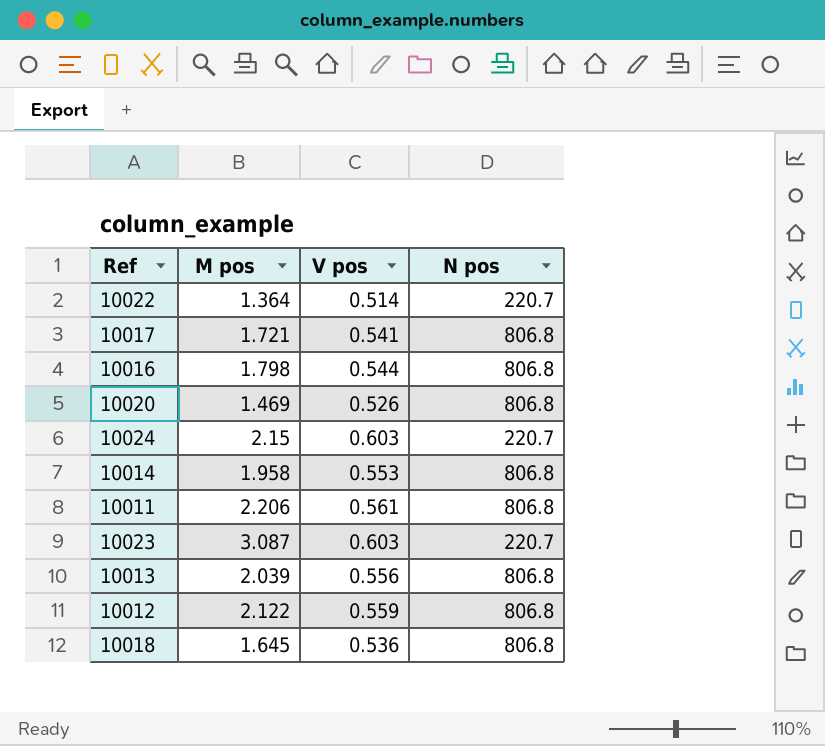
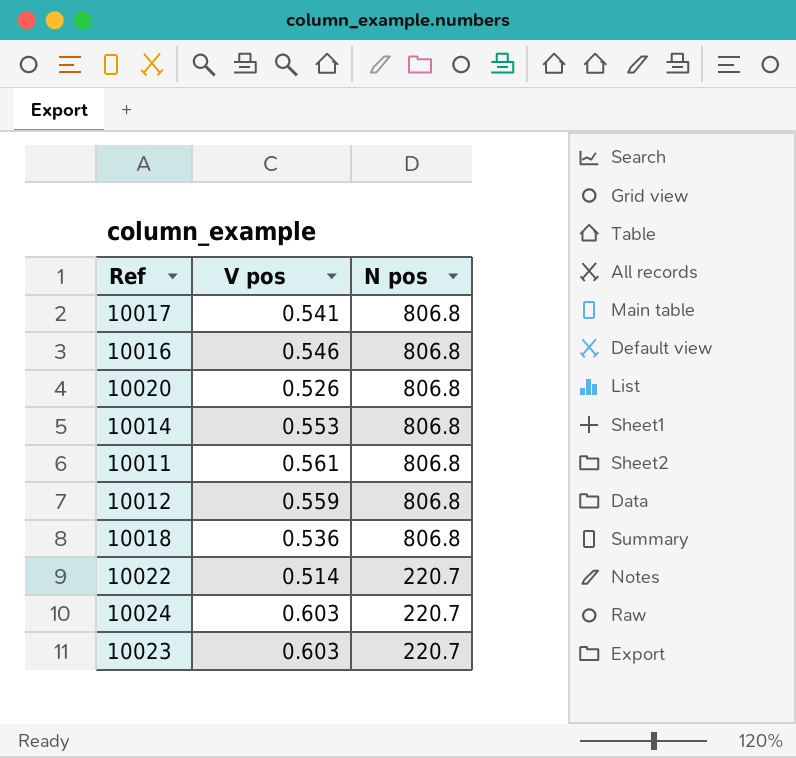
row order: none -> N pos descending
column M pos | position: 2 -> none
row 10013: 2.039 | 0.556 | 806.8 -> none
10016 | V pos: 0.544 -> 0.546

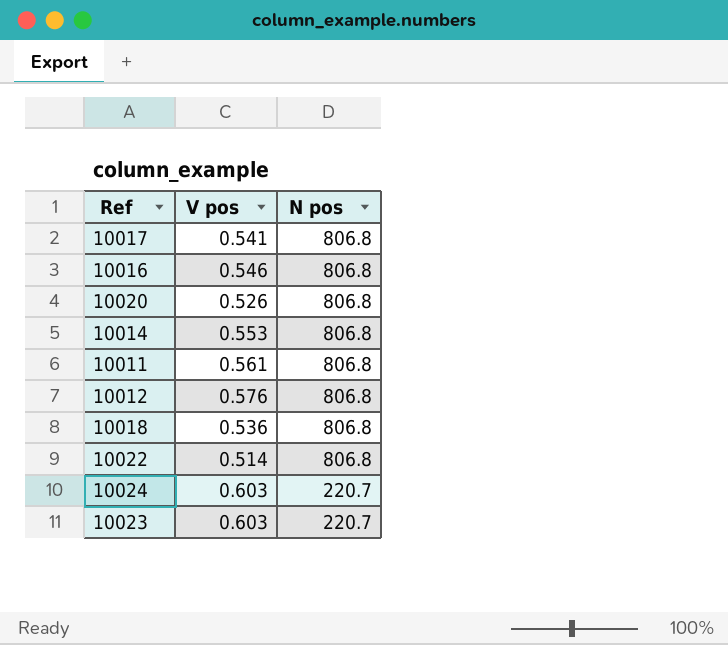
10012 | V pos: 0.559 -> 0.576
10022 | N pos: 220.7 -> 806.8

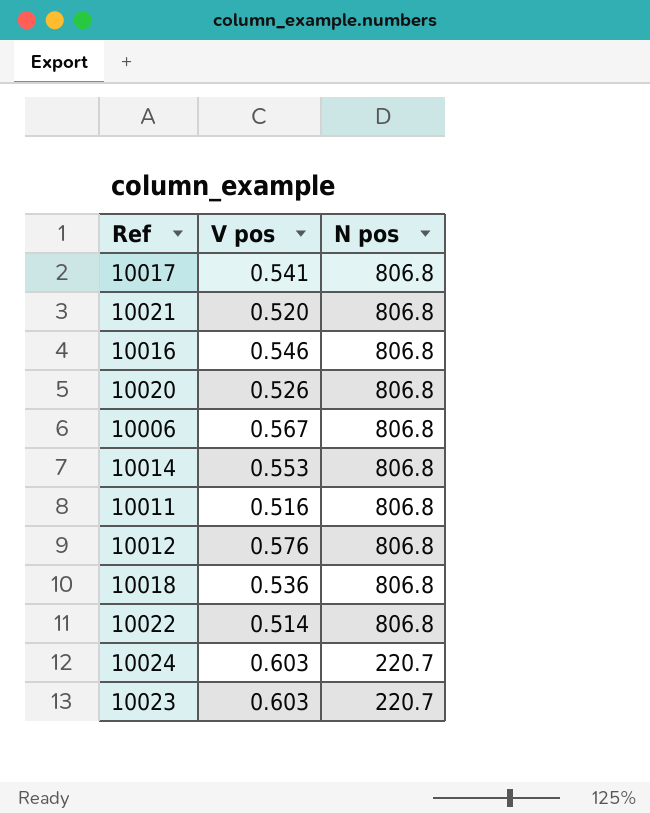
row 10021: none -> 0.520 | 806.8
row 10006: none -> 0.567 | 806.8
10011 | V pos: 0.561 -> 0.516

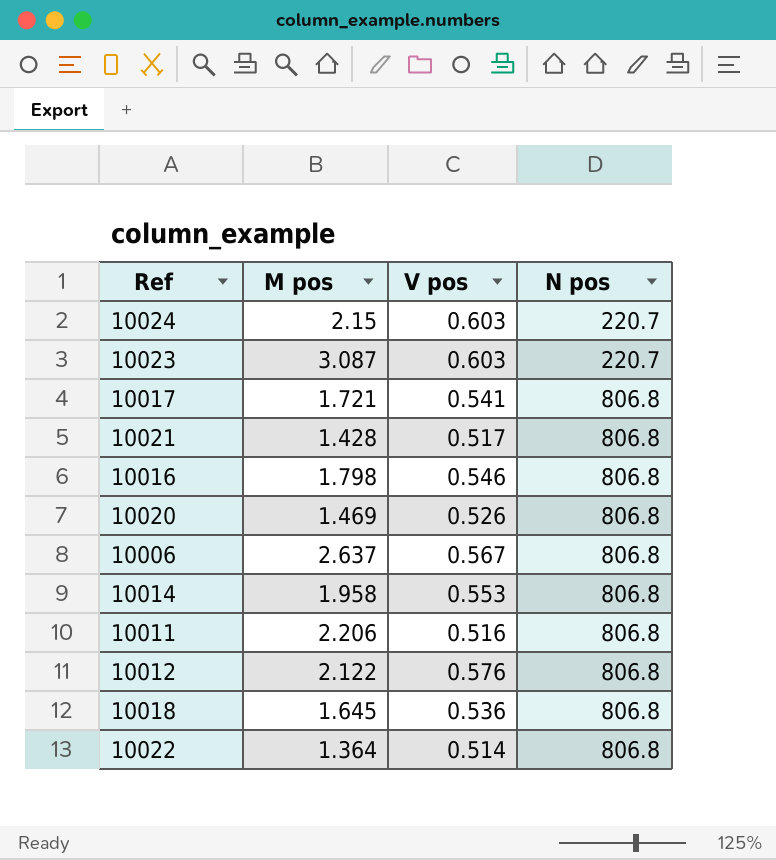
row order: N pos descending -> N pos ascending
column M pos | position: none -> 2
10021 | V pos: 0.520 -> 0.517

